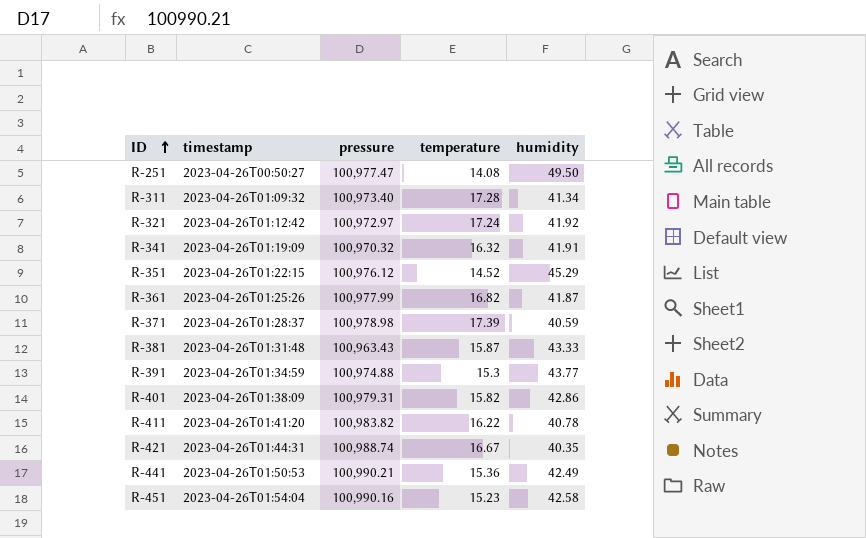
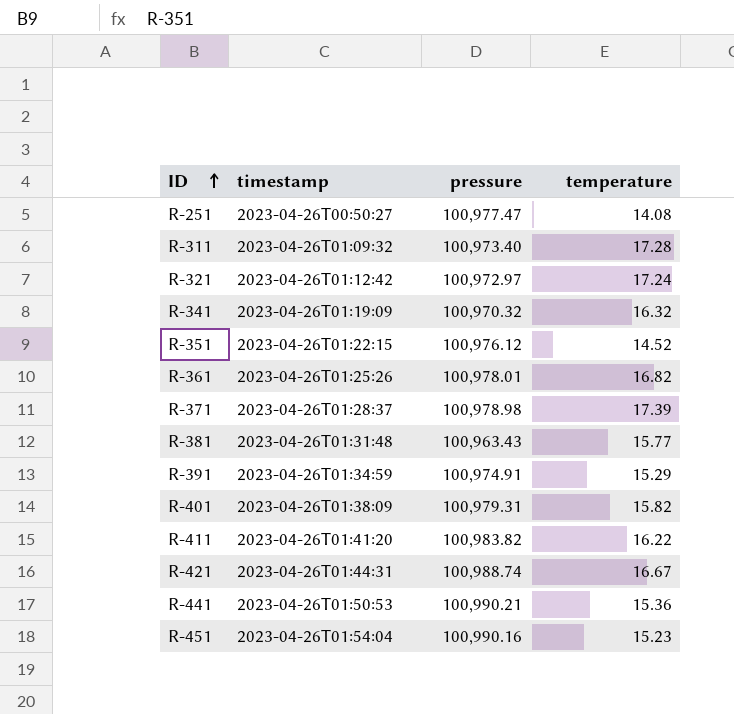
column humidity | position: 5 -> none
R-361 | pressure: 100,977.99 -> 100,978.01
R-381 | temperature: 15.87 -> 15.77
R-391 | pressure: 100,974.88 -> 100,974.91
R-391 | temperature: 15.3 -> 15.29

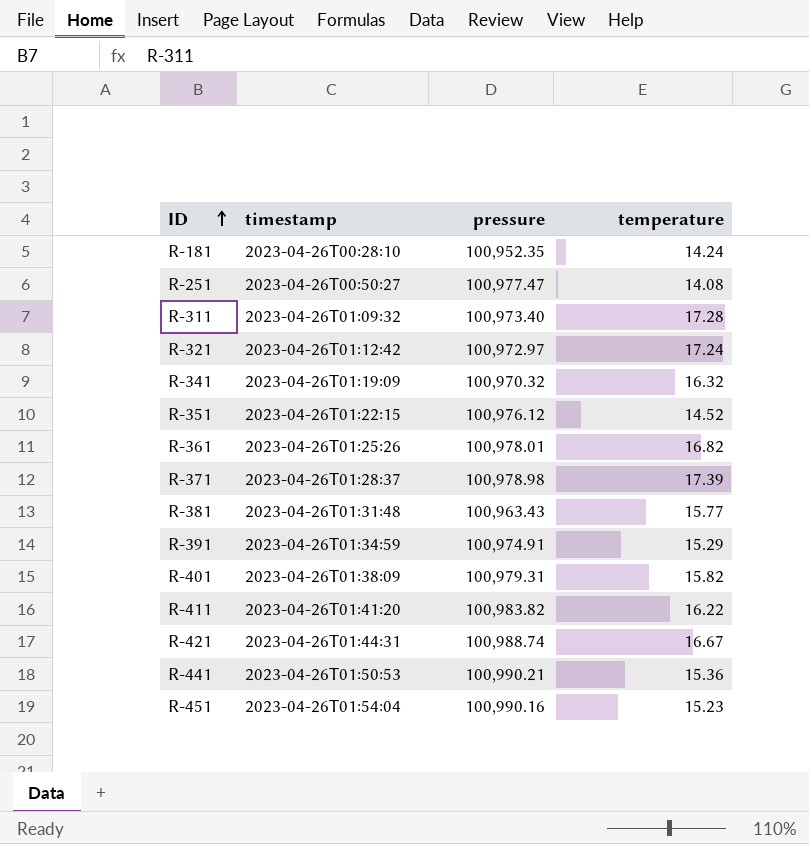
row R-181: none -> 2023-04-26T00:28:10 | 100,952.35 | 14.24

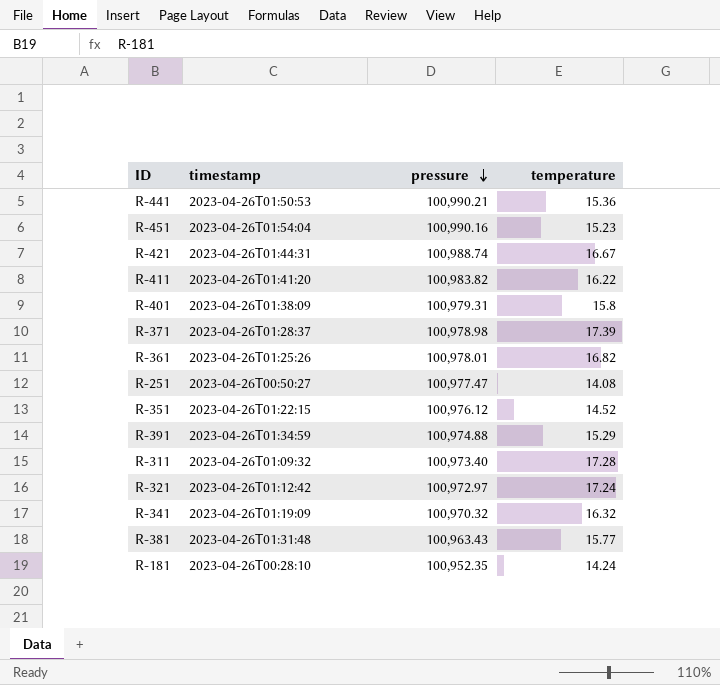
row order: ID ascending -> pressure descending
R-401 | temperature: 15.82 -> 15.8
R-391 | pressure: 100,974.91 -> 100,974.88

